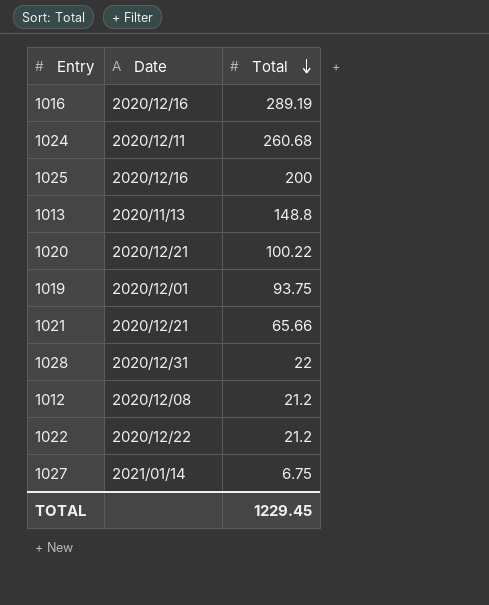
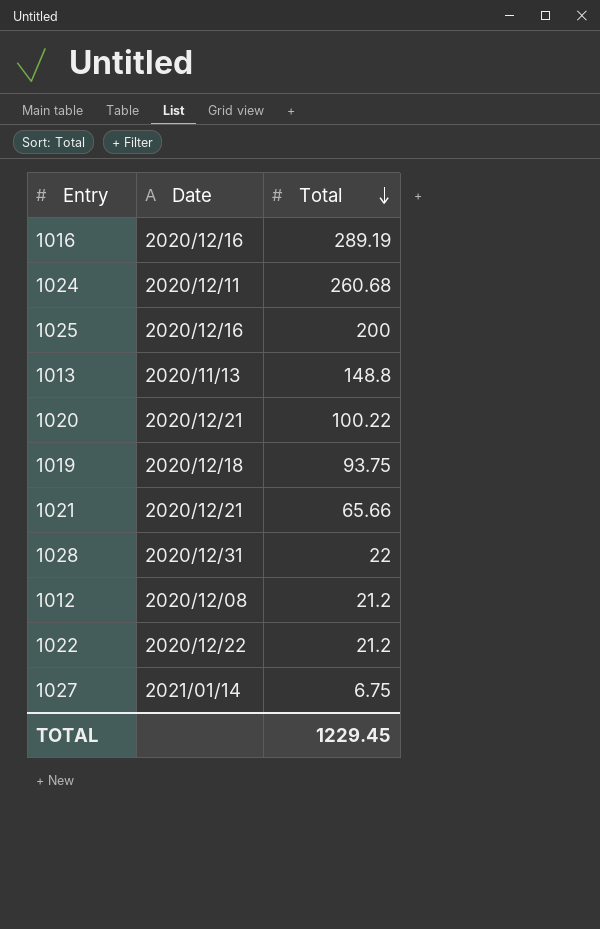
1019 | Date: 2020/12/01 -> 2020/12/18

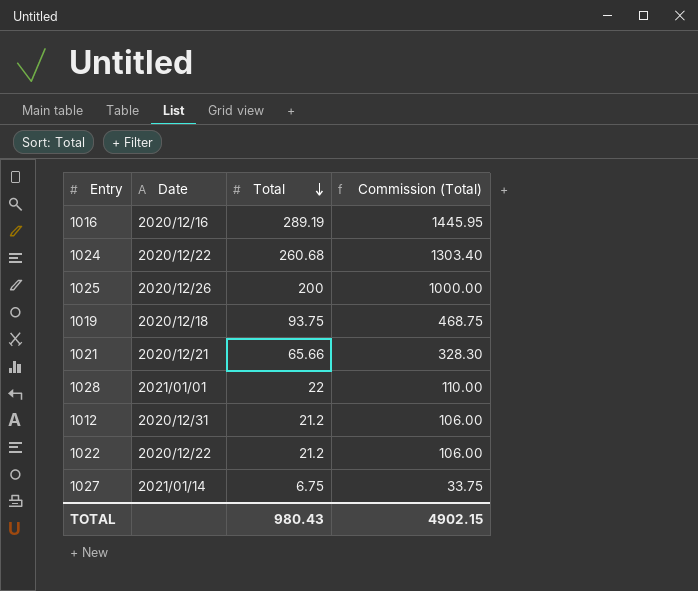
column Commission (Total) | formula: none -> [Total] * 5
row 1013: 2020/11/13 | 148.8 -> none
row 1020: 2020/12/21 | 100.22 -> none
1024 | Date: 2020/12/11 -> 2020/12/22
1025 | Date: 2020/12/16 -> 2020/12/26
1028 | Date: 2020/12/31 -> 2021/01/01
1012 | Date: 2020/12/08 -> 2020/12/31
TOTAL | Total: 1229.45 -> 980.43

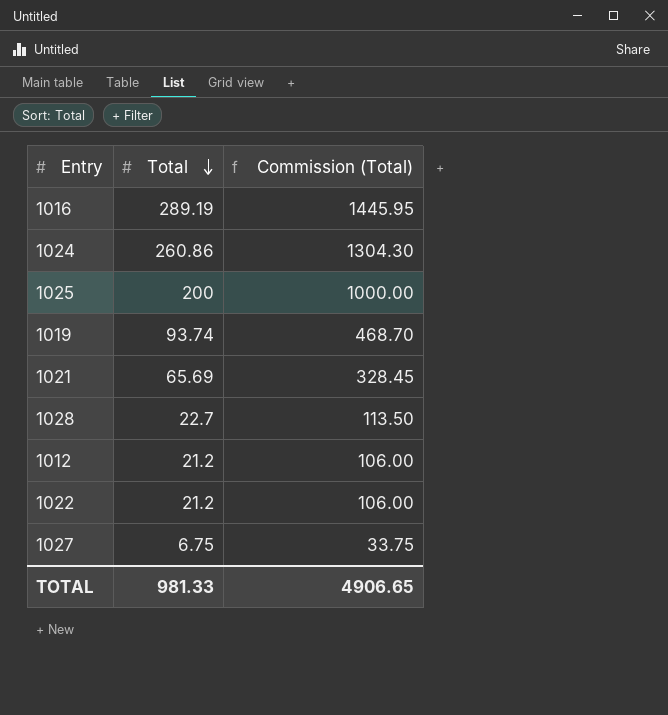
column Date | position: 2 -> none
1024 | Total: 260.68 -> 260.86
1024 | Commission (Total): 1303.40 -> 1304.30
1019 | Total: 93.75 -> 93.74
1019 | Commission (Total): 468.75 -> 468.70
1021 | Total: 65.66 -> 65.69
1021 | Commission (Total): 328.30 -> 328.45
1028 | Total: 22 -> 22.7
1028 | Commission (Total): 110.00 -> 113.50
TOTAL | Total: 980.43 -> 981.33
TOTAL | Commission (Total): 4902.15 -> 4906.65

